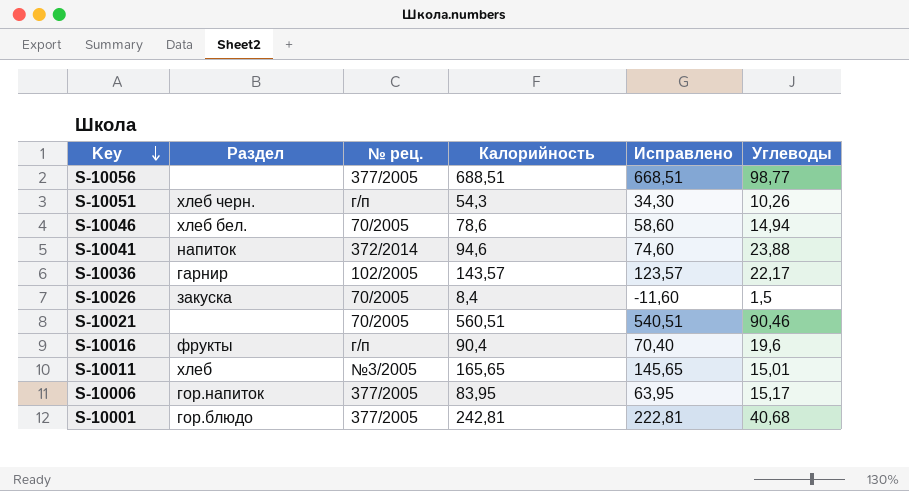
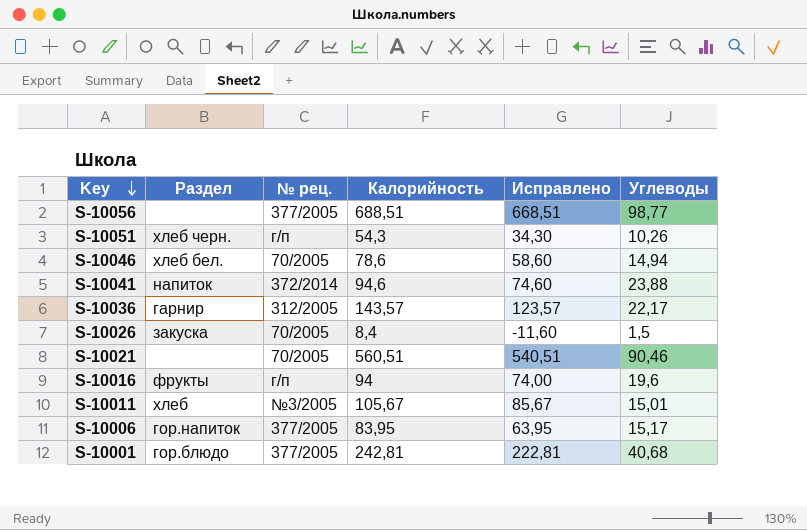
S-10036 | № рец.: 102/2005 -> 312/2005
S-10016 | Калорийность: 90,4 -> 94
S-10016 | Исправлено: 70,40 -> 74,00
S-10011 | Калорийность: 165,65 -> 105,67
S-10011 | Исправлено: 145,65 -> 85,67

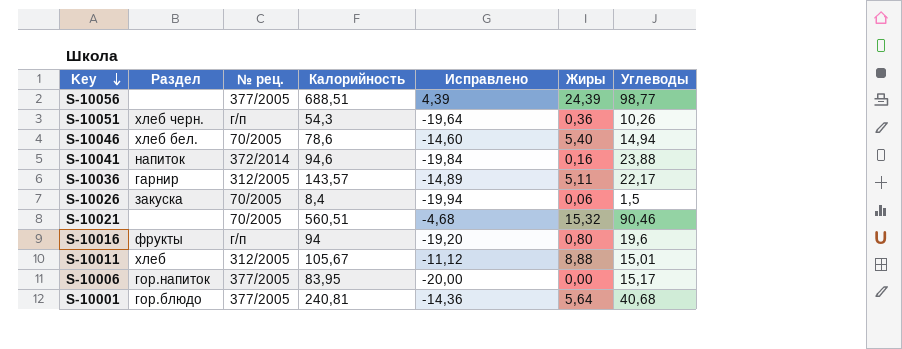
column Исправлено | formula: [Калорийность] - 20 -> [Жиры] - 20
column Жиры | position: none -> 6
S-10011 | № рец.: №3/2005 -> 312/2005
S-10001 | Калорийность: 242,81 -> 240,81

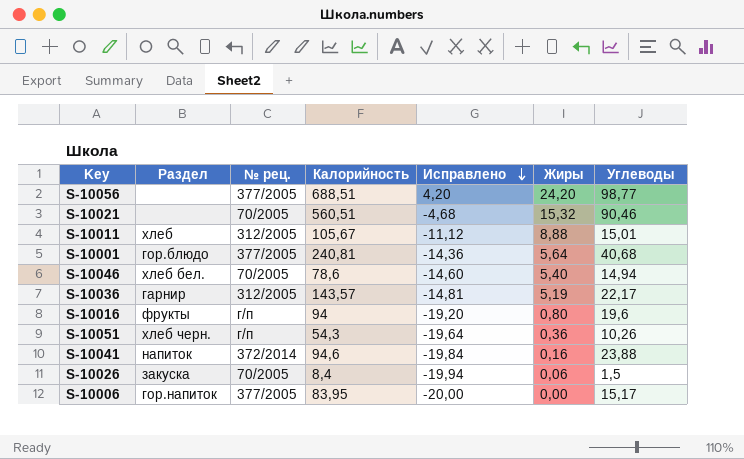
row order: Key descending -> Исправлено descending
S-10056 | Исправлено: 4,39 -> 4,20
S-10056 | Жиры: 24,39 -> 24,20
S-10036 | Исправлено: -14,89 -> -14,81
S-10036 | Жиры: 5,11 -> 5,19

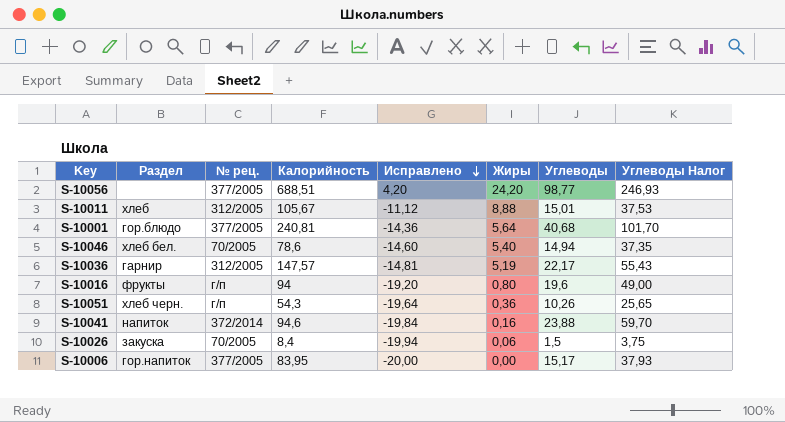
column Углеводы Налог | formula: none -> [Углеводы] * 2,5
row S-10021: none | 70/2005 | 560,51 | -4,68 | 15,32 | 90,46 -> none
S-10036 | Калорийность: 143,57 -> 147,57

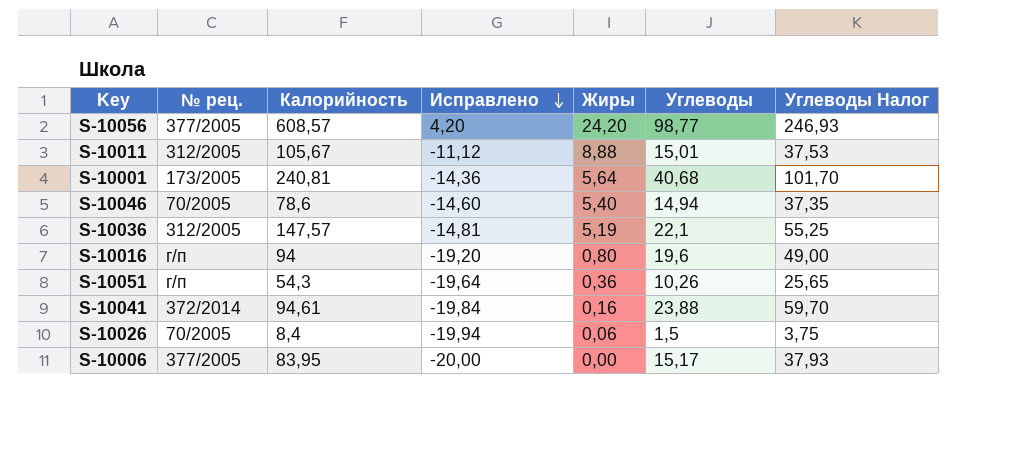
column Раздел | position: 2 -> none
S-10056 | Калорийность: 688,51 -> 608,57
S-10001 | № рец.: 377/2005 -> 173/2005
S-10036 | Углеводы: 22,17 -> 22,1
S-10036 | Углеводы Налог: 55,43 -> 55,25
S-10041 | Калорийность: 94,6 -> 94,61

